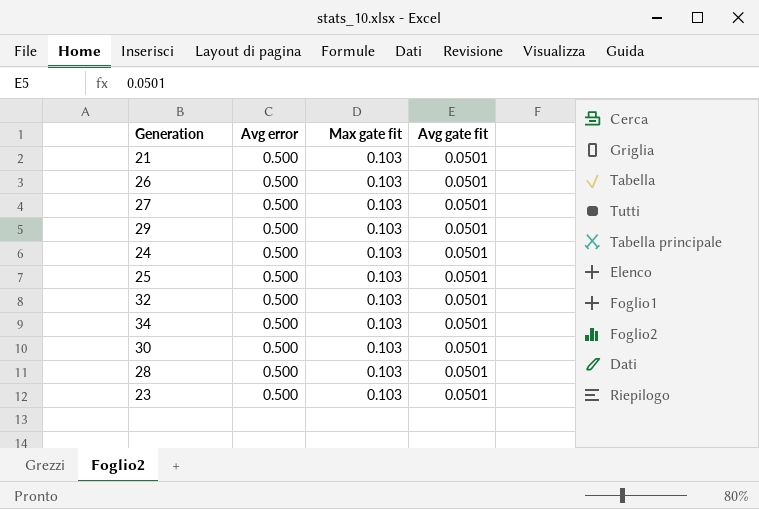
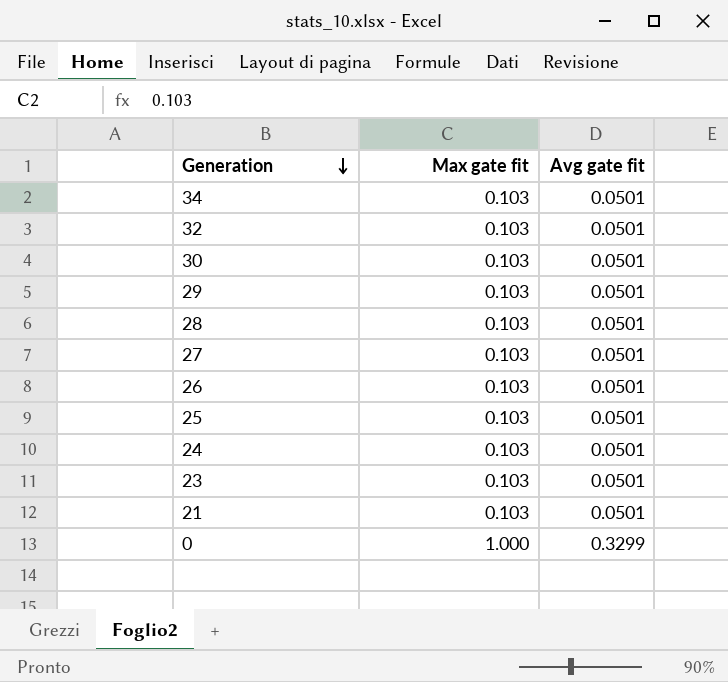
row order: none -> Generation descending
column Avg error | position: 2 -> none
row 0: none -> 1.000 | 0.3299

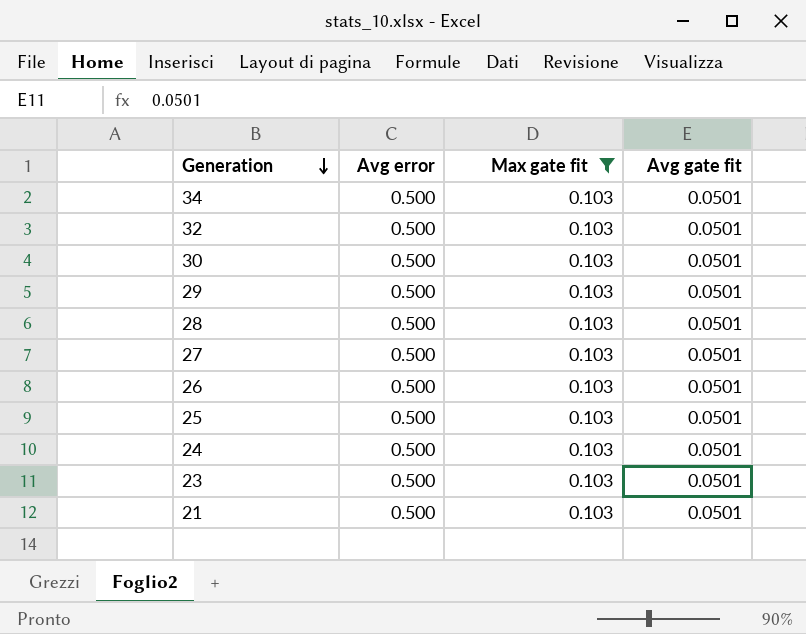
filter: none -> Max gate fit = 0.103
column Avg error | position: none -> 2

